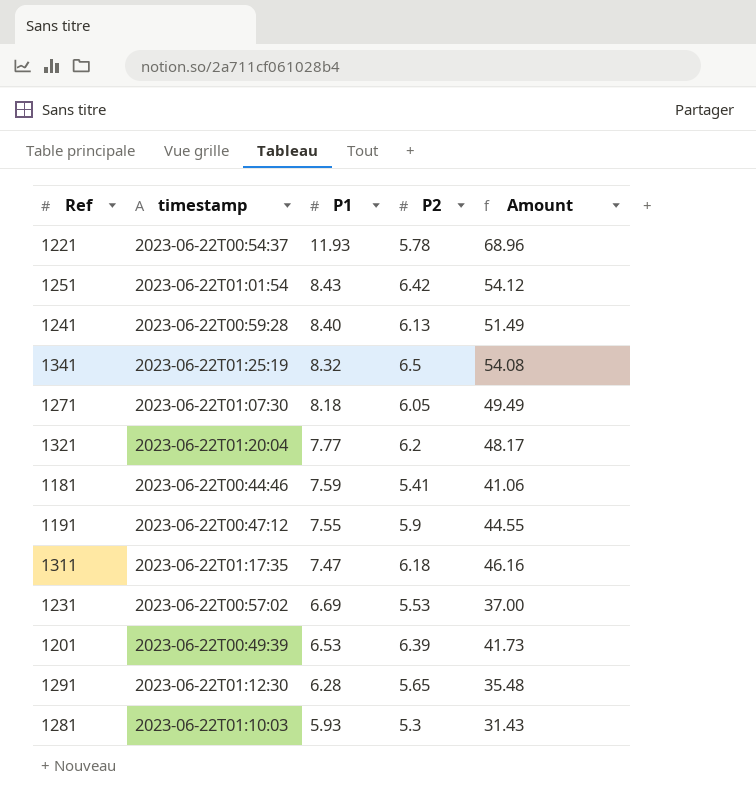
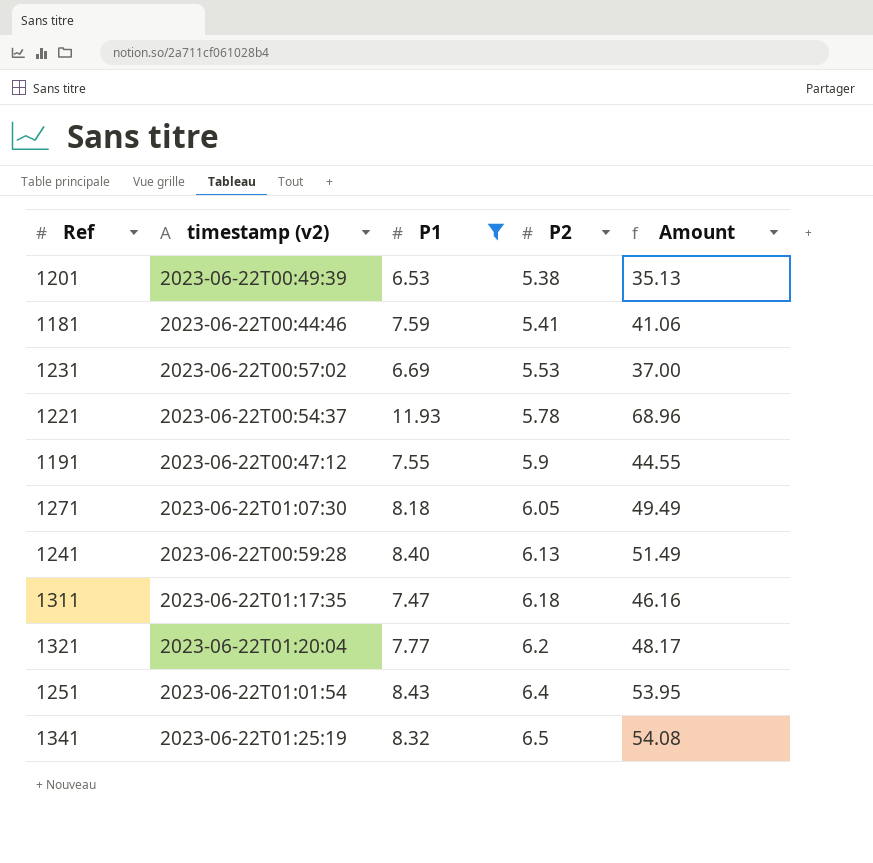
filter: none -> P1 >= 6.53
row order: P1 descending -> P2 ascending
column name: timestamp -> timestamp (v2)
1201 | P2: 6.39 -> 5.38
1201 | Amount: 41.73 -> 35.13
1251 | P2: 6.42 -> 6.4
1251 | Amount: 54.12 -> 53.95

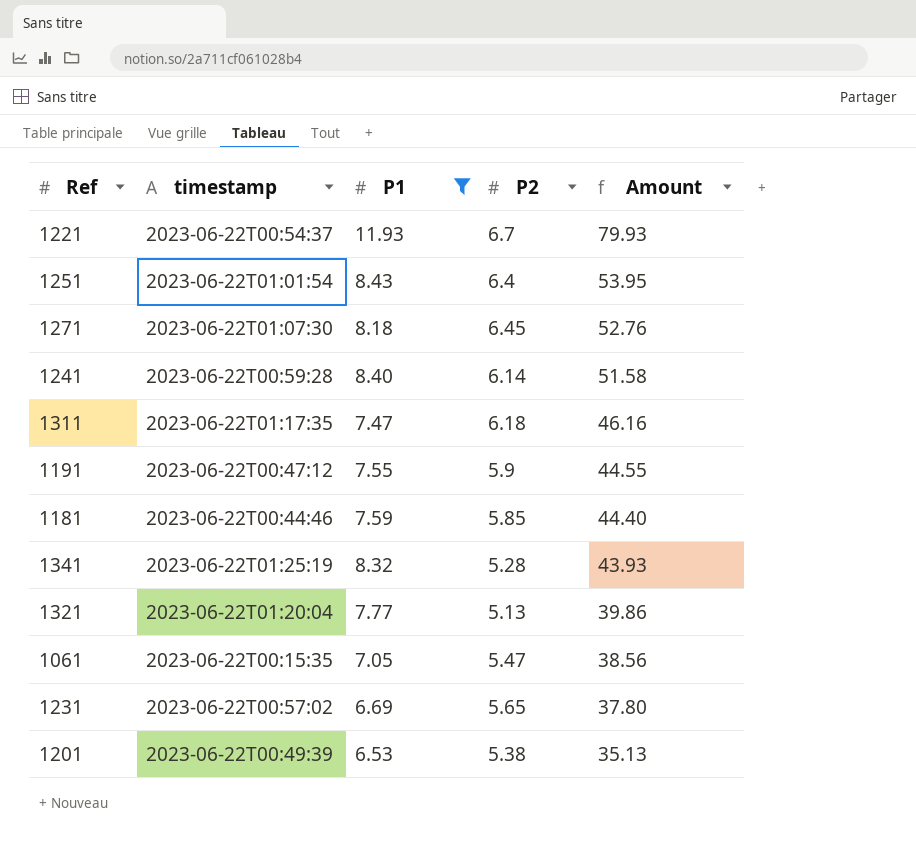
row order: P2 ascending -> Amount descending
column name: timestamp (v2) -> timestamp
1221 | P2: 5.78 -> 6.7
1221 | Amount: 68.96 -> 79.93
1271 | P2: 6.05 -> 6.45
1271 | Amount: 49.49 -> 52.76
1241 | P2: 6.13 -> 6.14
1241 | Amount: 51.49 -> 51.58
1181 | P2: 5.41 -> 5.85
1181 | Amount: 41.06 -> 44.40
1341 | P2: 6.5 -> 5.28
1341 | Amount: 54.08 -> 43.93
1321 | P2: 6.2 -> 5.13
1321 | Amount: 48.17 -> 39.86
row 1061: none -> 2023-06-22T00:15:35 | 7.05 | 5.47 | 38.56
1231 | P2: 5.53 -> 5.65
1231 | Amount: 37.00 -> 37.80

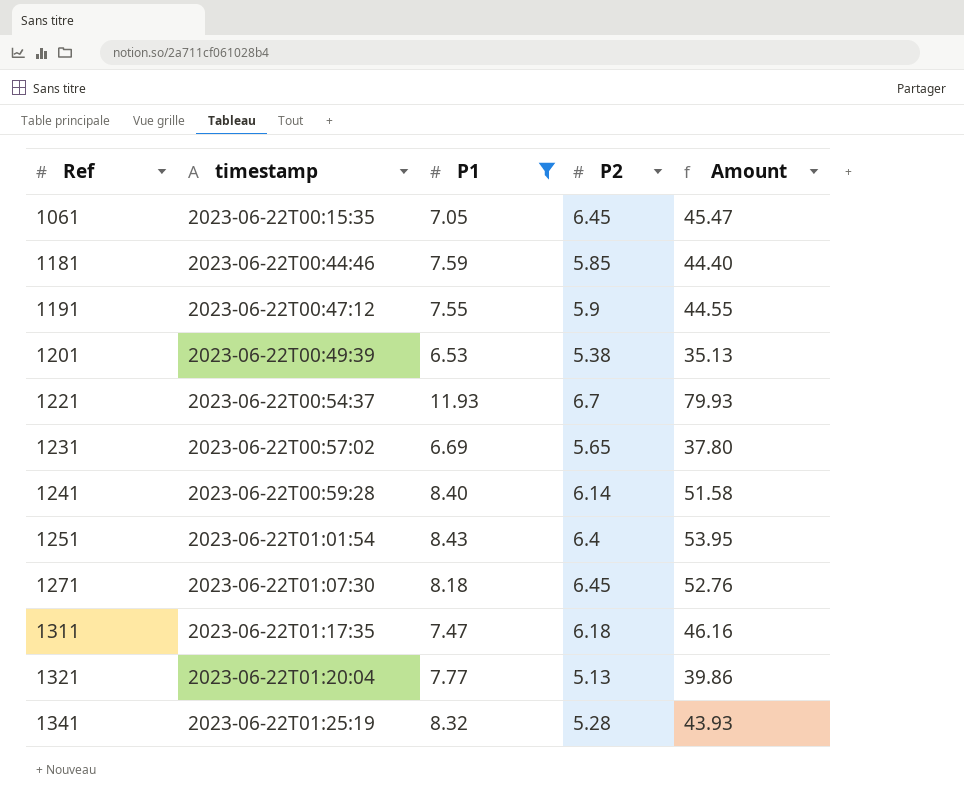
row order: Amount descending -> Ref ascending
1061 | P2: 5.47 -> 6.45
1061 | Amount: 38.56 -> 45.47

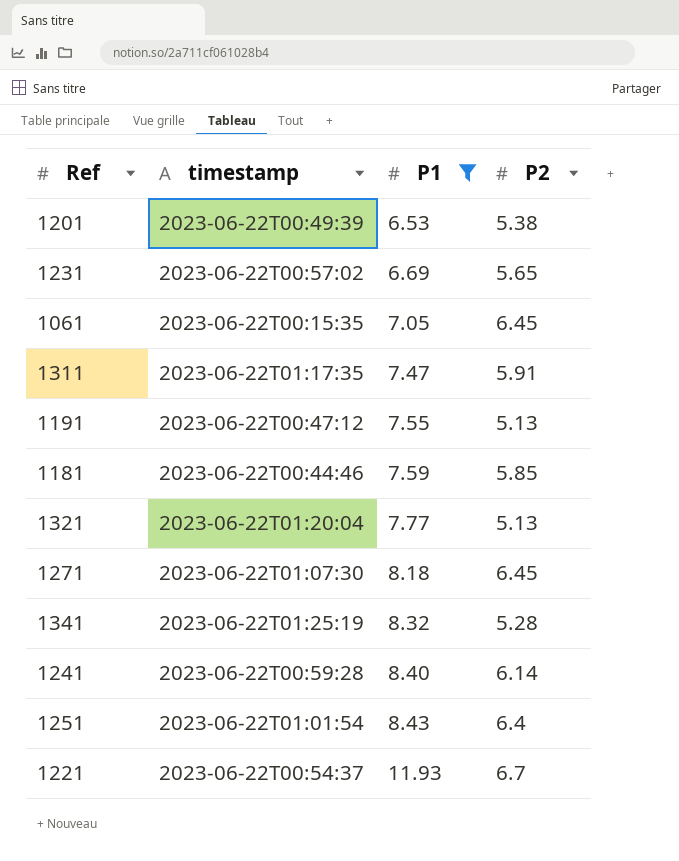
row order: Ref ascending -> P1 ascending
column Amount | formula: [P1] * [P2] -> none
1311 | P2: 6.18 -> 5.91
1191 | P2: 5.9 -> 5.13

